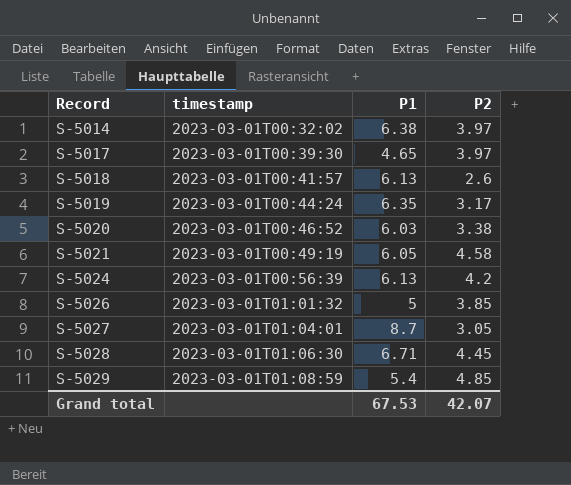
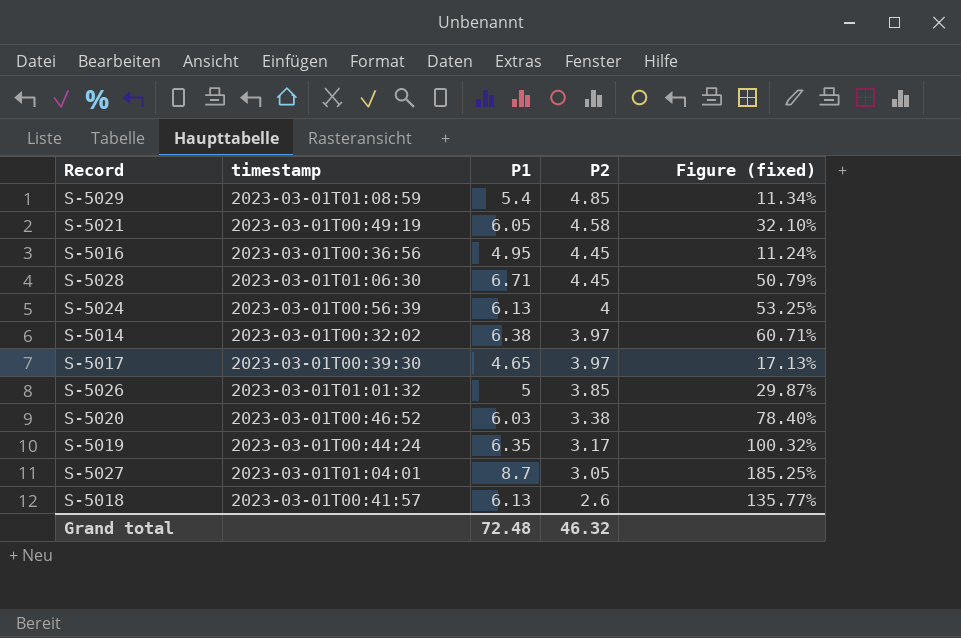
row order: Record ascending -> P2 descending
column Figure (fixed) | formula: none -> ([P1] - [P2]) / [P2]
row S-5016: none -> 2023-03-01T00:36:56 | 4.95 | 4.45 | 11.24%
S-5024 | P2: 4.2 -> 4
Grand total | P1: 67.53 -> 72.48
Grand total | P2: 42.07 -> 46.32

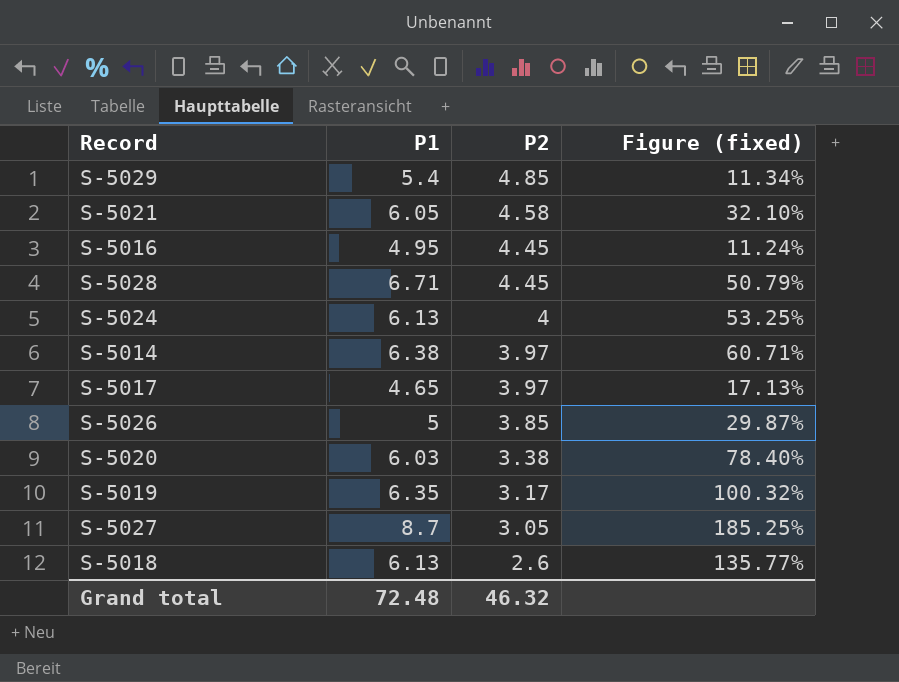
column timestamp | position: 2 -> none

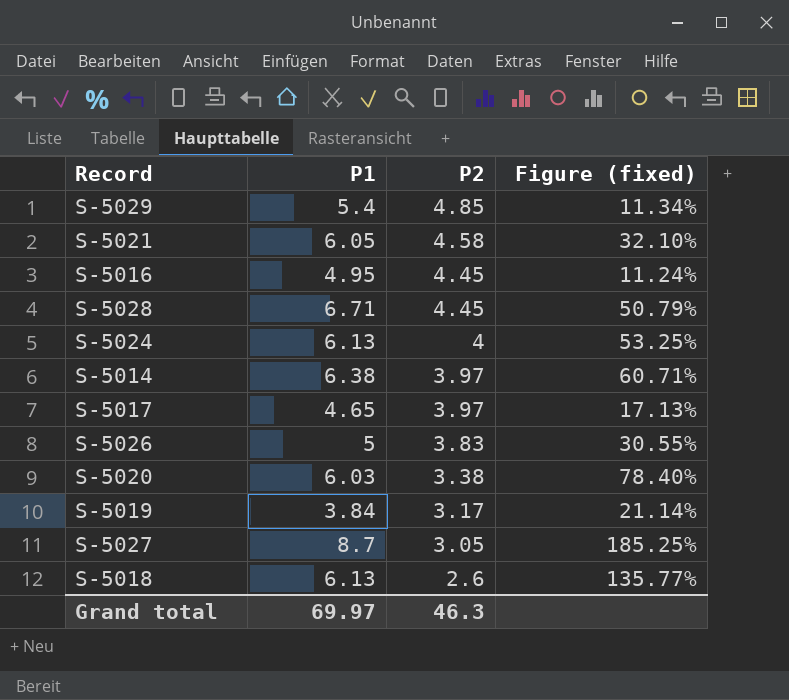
S-5026 | P2: 3.85 -> 3.83
S-5026 | Figure (fixed): 29.87% -> 30.55%
S-5019 | P1: 6.35 -> 3.84
S-5019 | Figure (fixed): 100.32% -> 21.14%
Grand total | P1: 72.48 -> 69.97
Grand total | P2: 46.32 -> 46.3

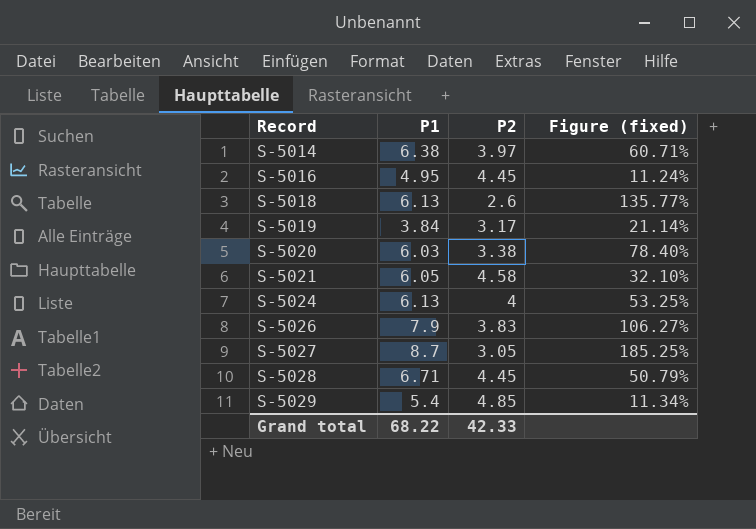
row order: P2 descending -> Record ascending
row S-5017: 4.65 | 3.97 | 17.13% -> none
S-5026 | P1: 5 -> 7.9
S-5026 | Figure (fixed): 30.55% -> 106.27%
Grand total | P1: 69.97 -> 68.22
Grand total | P2: 46.3 -> 42.33

